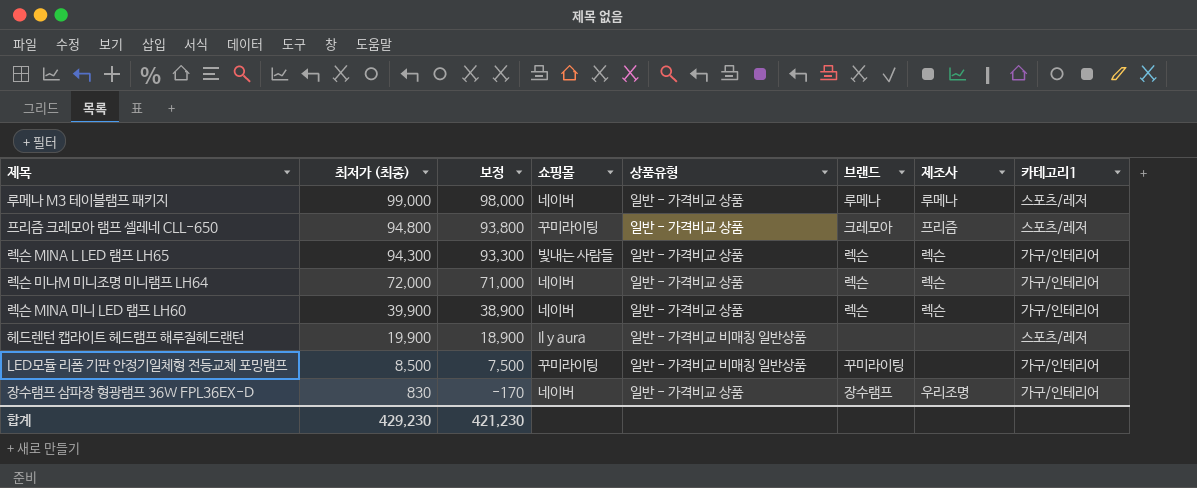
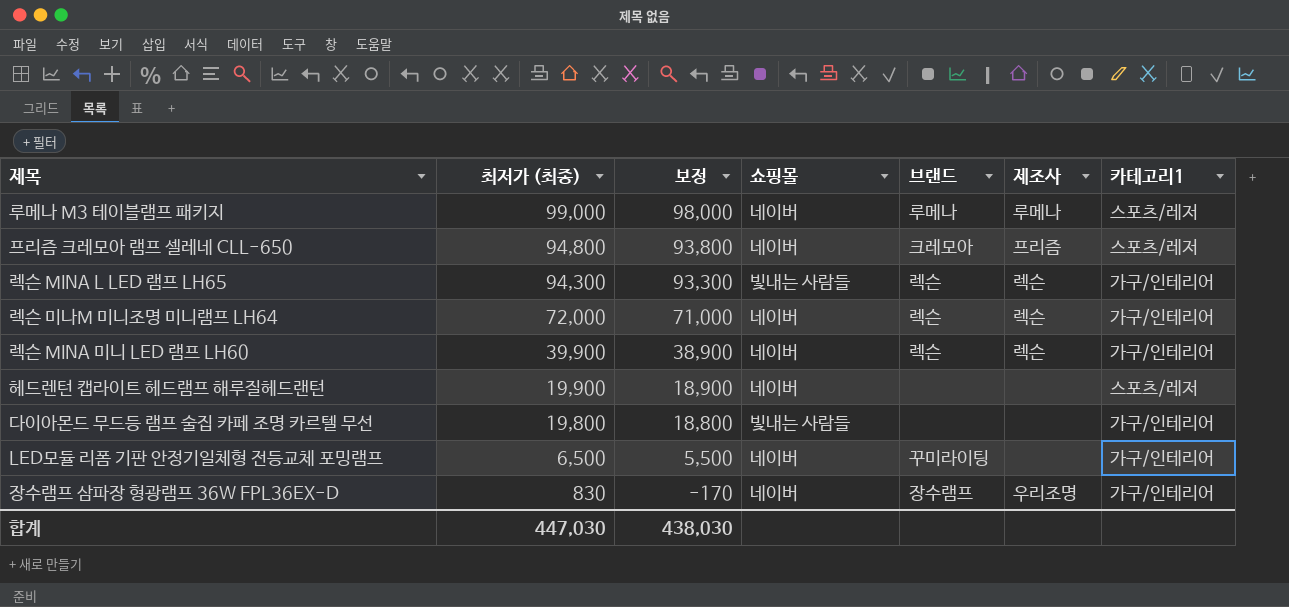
column 상품유형 | position: 5 -> none
프리즘 크레모아 램프 셀레네 CLL-650 | 쇼핑몰: 꾸미라이팅 -> 네이버
헤드렌턴 캡라이트 헤드램프 해루질헤드랜턴 | 쇼핑몰: Il y aura -> 네이버
row 다이아몬드 무드등 램프 술집 카페 조명 카르텔 무선: none -> 19,800 | 18,800 | 빛내는 사람들 | none | none | 가구/인테리어
LED모듈 리폼 기판 안정기일체형 전등교체 포밍램프 | 최저가 (최종): 8,500 -> 6,500
LED모듈 리폼 기판 안정기일체형 전등교체 포밍램프 | 보정: 7,500 -> 5,500
LED모듈 리폼 기판 안정기일체형 전등교체 포밍램프 | 쇼핑몰: 꾸미라이팅 -> 네이버
합계 | 최저가 (최종): 429,230 -> 447,030
합계 | 보정: 421,230 -> 438,030

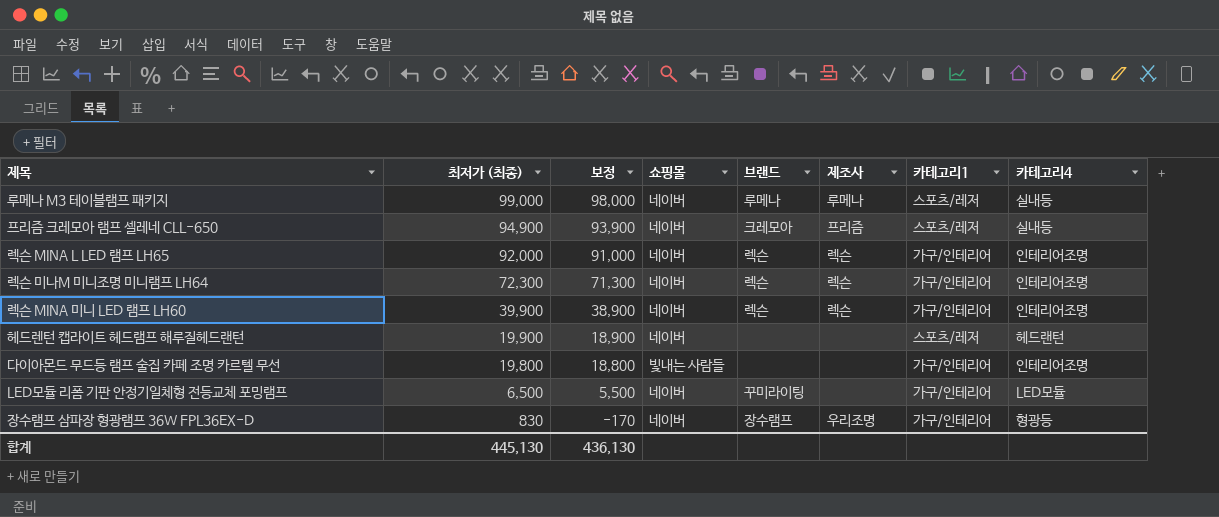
column 카테고리4 | position: none -> 8
프리즘 크레모아 램프 셀레네 CLL-650 | 최저가 (최종): 94,800 -> 94,900
프리즘 크레모아 램프 셀레네 CLL-650 | 보정: 93,800 -> 93,900
렉슨 MINA L LED 램프 LH65 | 최저가 (최종): 94,300 -> 92,000
렉슨 MINA L LED 램프 LH65 | 보정: 93,300 -> 91,000
렉슨 MINA L LED 램프 LH65 | 쇼핑몰: 빛내는 사람들 -> 네이버
렉슨 미나M 미니조명 미니램프 LH64 | 최저가 (최종): 72,000 -> 72,300
렉슨 미나M 미니조명 미니램프 LH64 | 보정: 71,000 -> 71,300
합계 | 최저가 (최종): 447,030 -> 445,130
합계 | 보정: 438,030 -> 436,130

